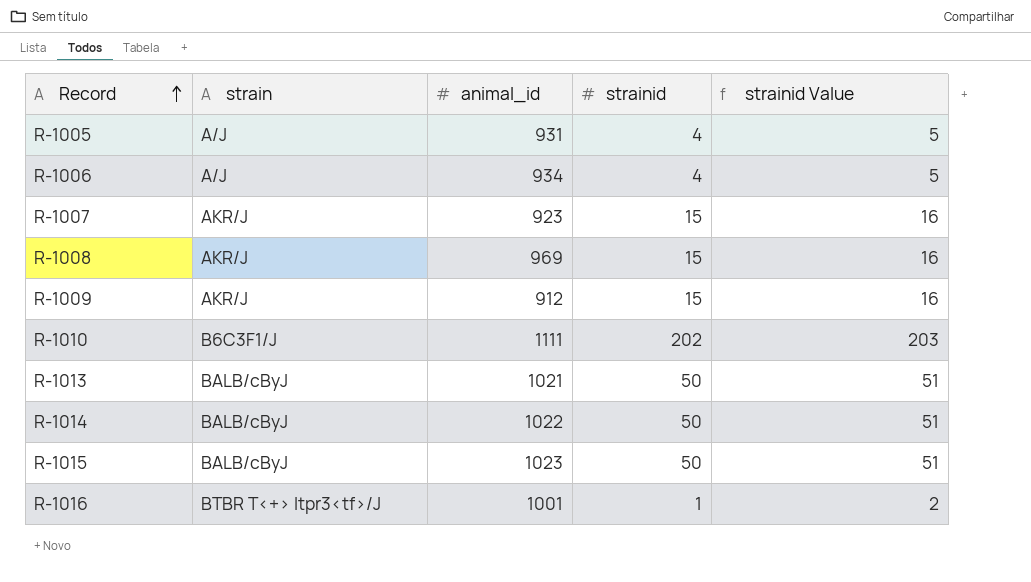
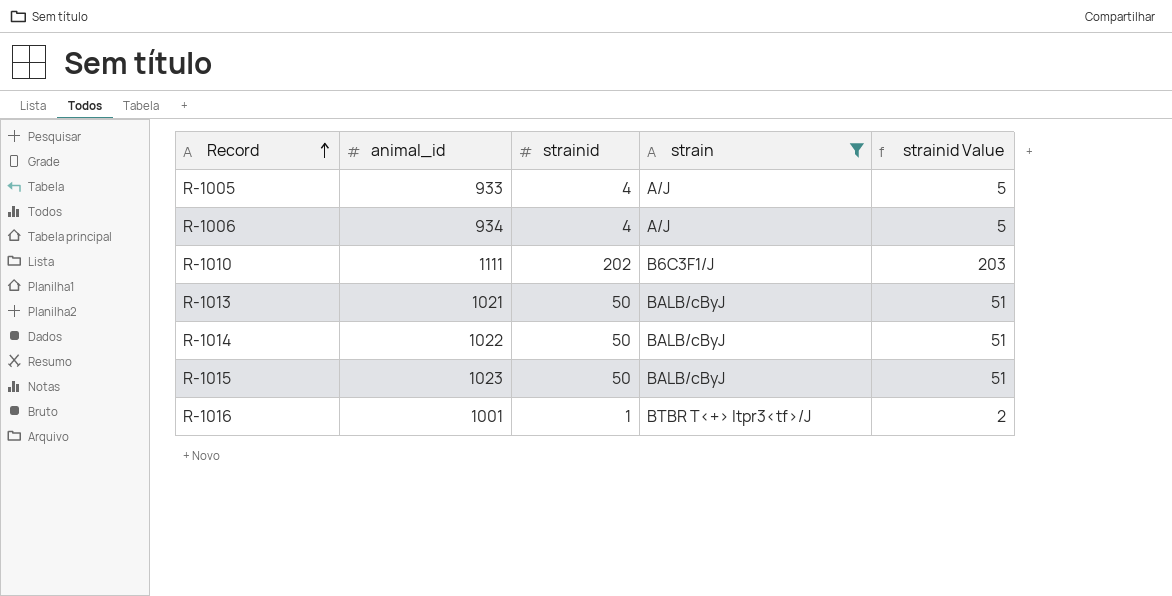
filter: none -> strain != AKR/J
column strain | position: 2 -> 4
R-1005 | animal_id: 931 -> 933

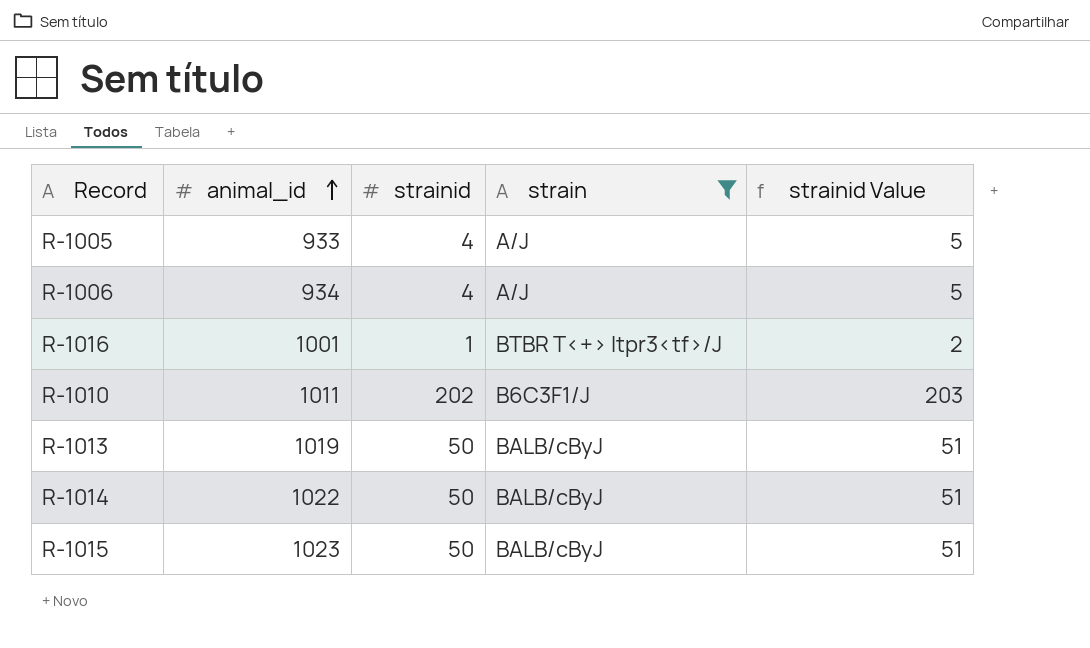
row order: Record ascending -> animal_id ascending
R-1010 | animal_id: 1111 -> 1011
R-1013 | animal_id: 1021 -> 1019

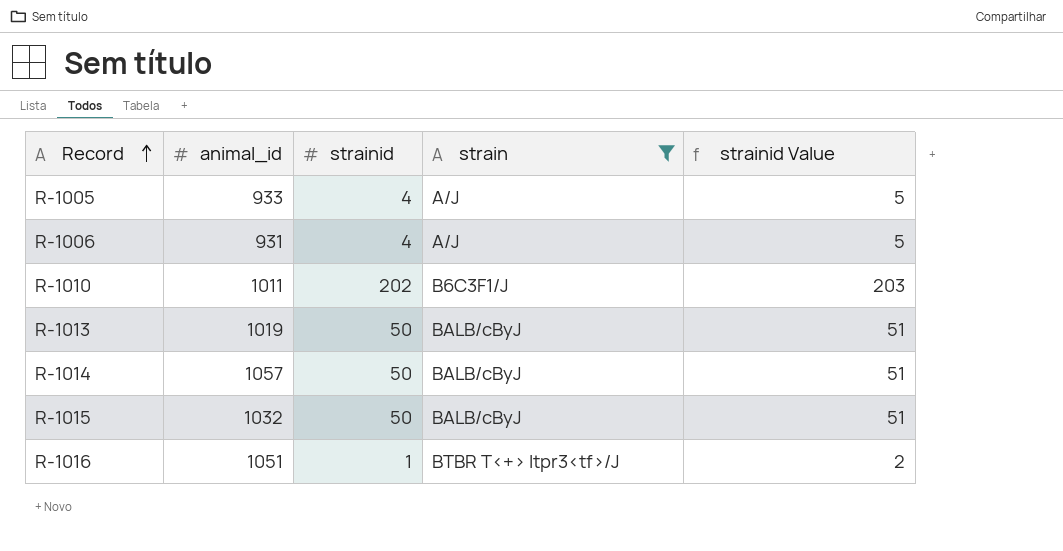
row order: animal_id ascending -> Record ascending
R-1006 | animal_id: 934 -> 931
R-1014 | animal_id: 1022 -> 1057
R-1015 | animal_id: 1023 -> 1032
R-1016 | animal_id: 1001 -> 1051

